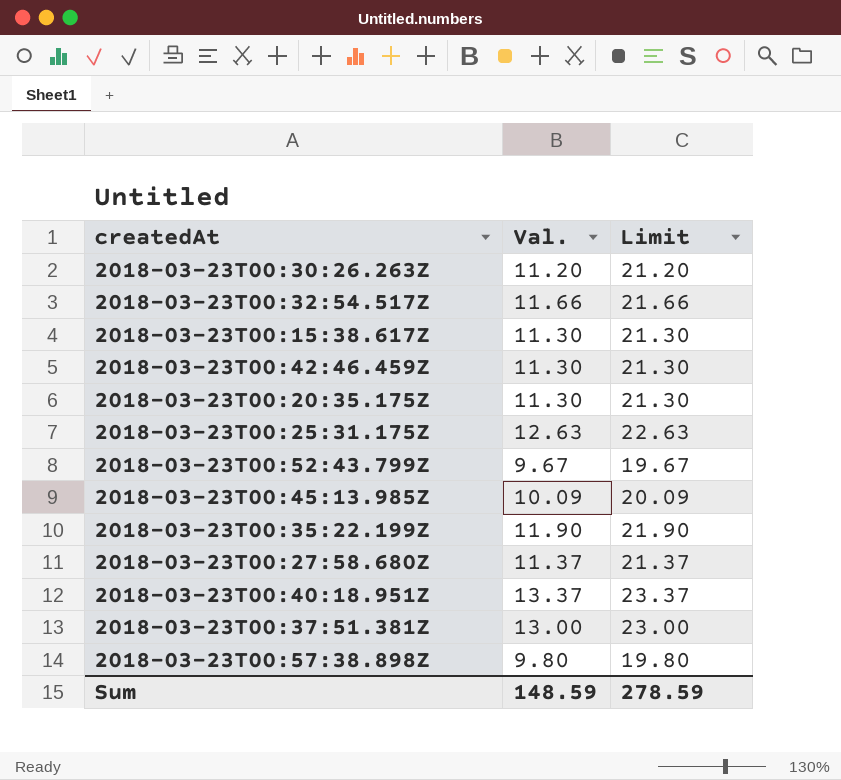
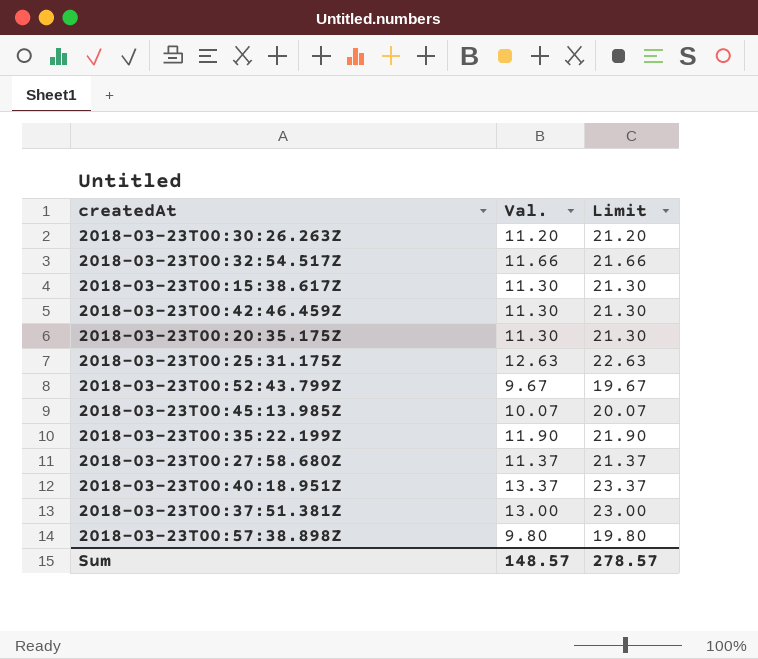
2018-03-23T00:45:13.985Z | Val.: 10.09 -> 10.07
2018-03-23T00:45:13.985Z | Limit: 20.09 -> 20.07
Sum | Val.: 148.59 -> 148.57
Sum | Limit: 278.59 -> 278.57

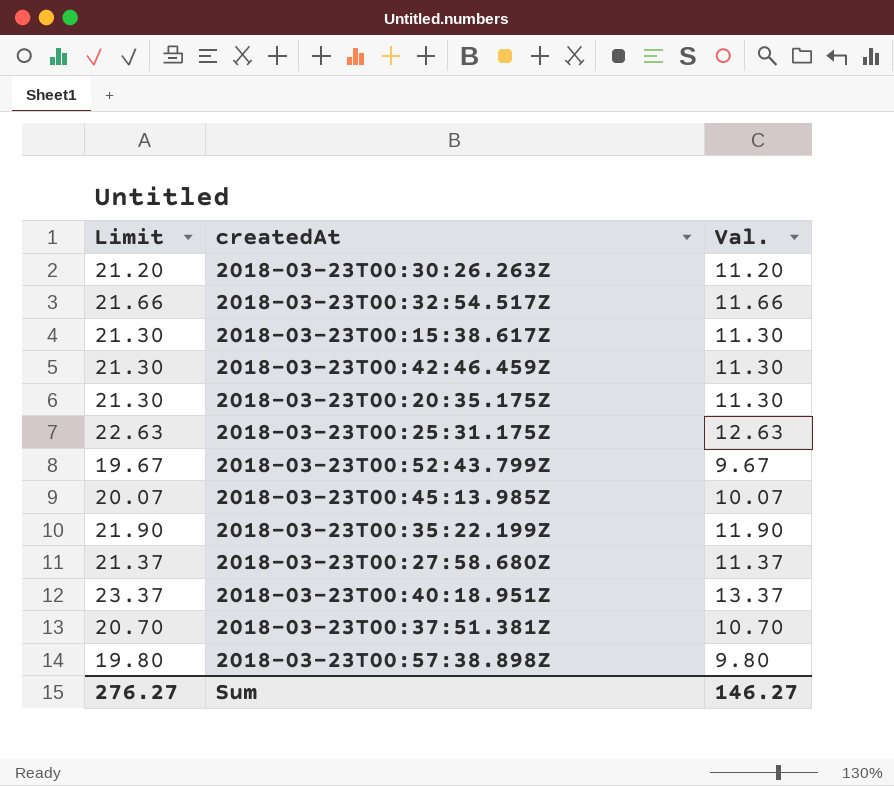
column Limit | position: 3 -> 1
2018-03-23T00:37:51.381Z | Limit: 23.00 -> 20.70
2018-03-23T00:37:51.381Z | Val.: 13.00 -> 10.70
Sum | Limit: 278.57 -> 276.27
Sum | Val.: 148.57 -> 146.27

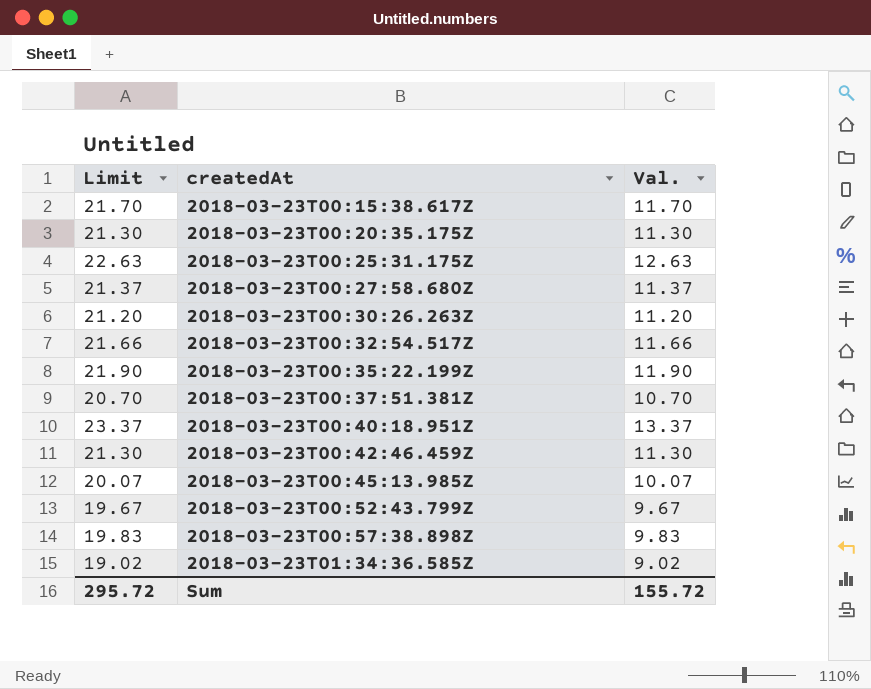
row order: none -> createdAt ascending
2018-03-23T00:15:38.617Z | Limit: 21.30 -> 21.70
2018-03-23T00:15:38.617Z | Val.: 11.30 -> 11.70
2018-03-23T00:57:38.898Z | Limit: 19.80 -> 19.83
2018-03-23T00:57:38.898Z | Val.: 9.80 -> 9.83
row 2018-03-23T01:34:36.585Z: none -> 19.02 | 9.02
Sum | Limit: 276.27 -> 295.72
Sum | Val.: 146.27 -> 155.72

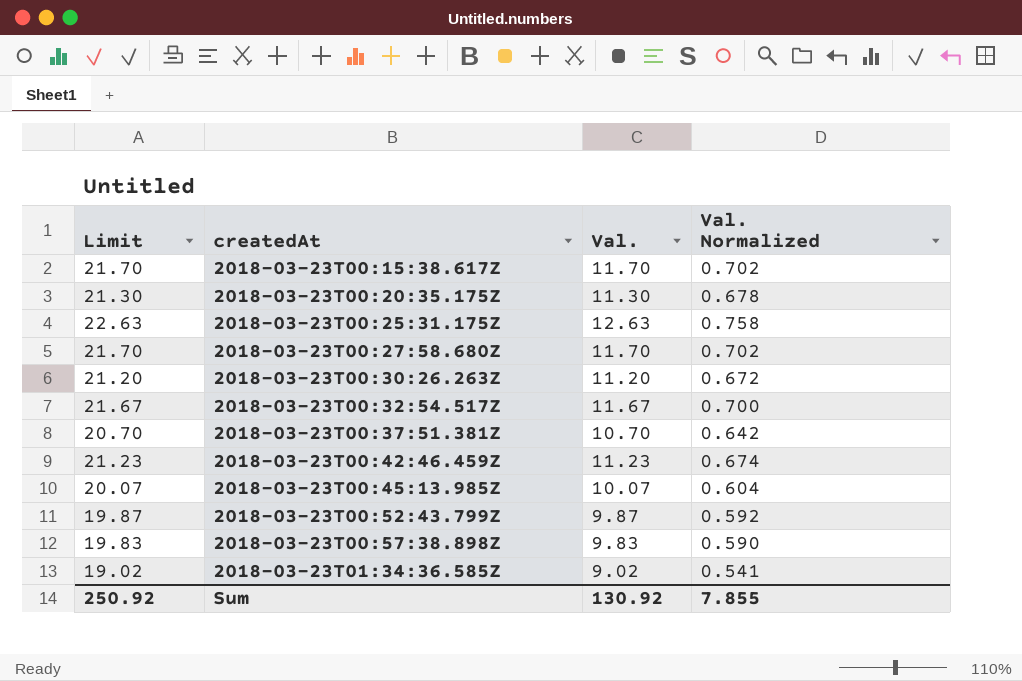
column Val. Normalized | formula: none -> [Val.] * 0.06
row 2018-03-23T00:35:22.199Z: 21.90 | 11.90 -> none
row 2018-03-23T00:40:18.951Z: 23.37 | 13.37 -> none
2018-03-23T00:27:58.680Z | Limit: 21.37 -> 21.70
2018-03-23T00:27:58.680Z | Val.: 11.37 -> 11.70
2018-03-23T00:32:54.517Z | Limit: 21.66 -> 21.67
2018-03-23T00:32:54.517Z | Val.: 11.66 -> 11.67
2018-03-23T00:42:46.459Z | Limit: 21.30 -> 21.23
2018-03-23T00:42:46.459Z | Val.: 11.30 -> 11.23
2018-03-23T00:52:43.799Z | Limit: 19.67 -> 19.87
2018-03-23T00:52:43.799Z | Val.: 9.67 -> 9.87
Sum | Limit: 295.72 -> 250.92
Sum | Val.: 155.72 -> 130.92

